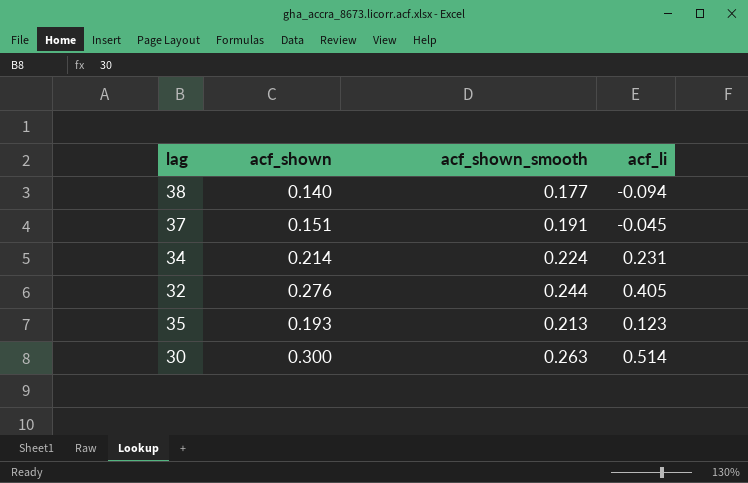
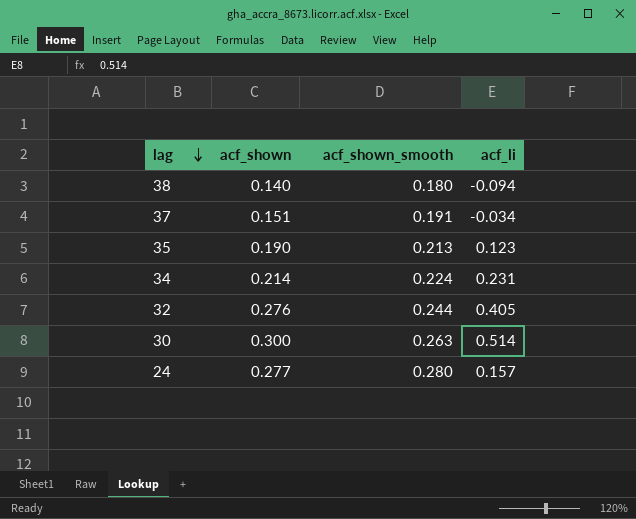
row order: none -> lag descending
38 | acf_shown_smooth: 0.177 -> 0.180
37 | acf_li: -0.045 -> -0.034
35 | acf_shown: 0.193 -> 0.190
row 24: none -> 0.277 | 0.280 | 0.157

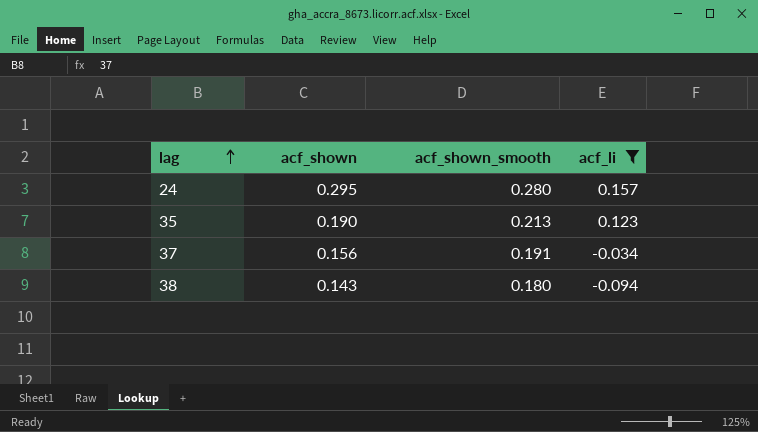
filter: none -> acf_li <= 0.157
row order: lag descending -> lag ascending
24 | acf_shown: 0.277 -> 0.295
37 | acf_shown: 0.151 -> 0.156
38 | acf_shown: 0.140 -> 0.143

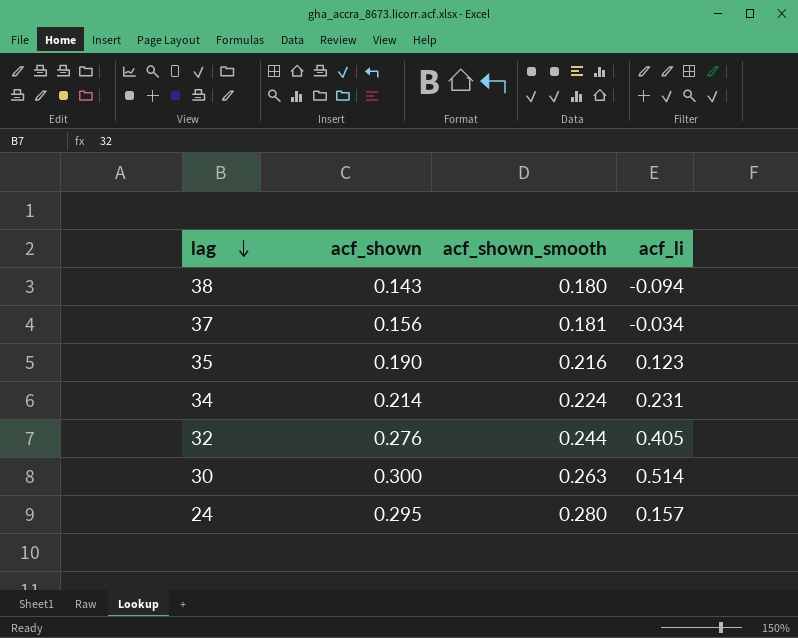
filter: acf_li <= 0.157 -> none
row order: lag ascending -> lag descending
37 | acf_shown_smooth: 0.191 -> 0.181
35 | acf_shown_smooth: 0.213 -> 0.216

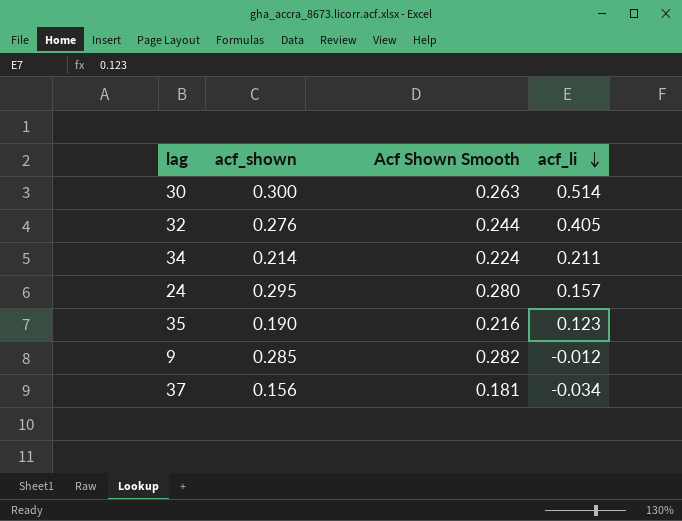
row order: lag descending -> acf_li descending
column name: acf_shown_smooth -> Acf Shown Smooth
row 38: 0.143 | 0.180 | -0.094 -> none
34 | acf_li: 0.231 -> 0.211
row 9: none -> 0.285 | 0.282 | -0.012

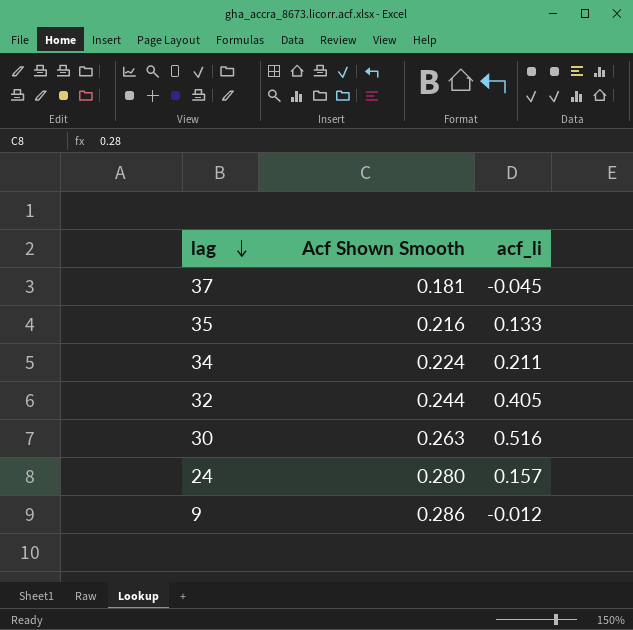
row order: acf_li descending -> lag descending
column acf_shown | position: 2 -> none
37 | acf_li: -0.034 -> -0.045
35 | acf_li: 0.123 -> 0.133
30 | acf_li: 0.514 -> 0.516
9 | Acf Shown Smooth: 0.282 -> 0.286

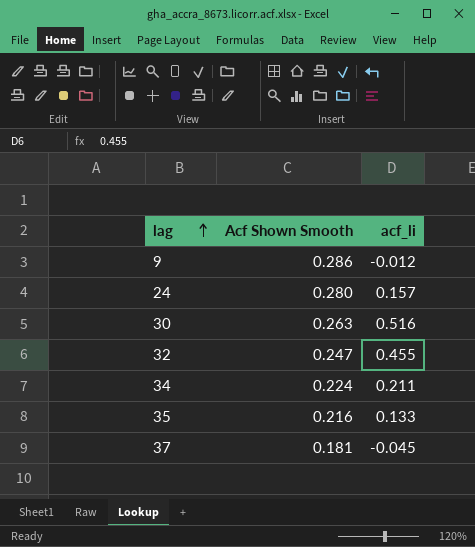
row order: lag descending -> lag ascending
32 | Acf Shown Smooth: 0.244 -> 0.247
32 | acf_li: 0.405 -> 0.455

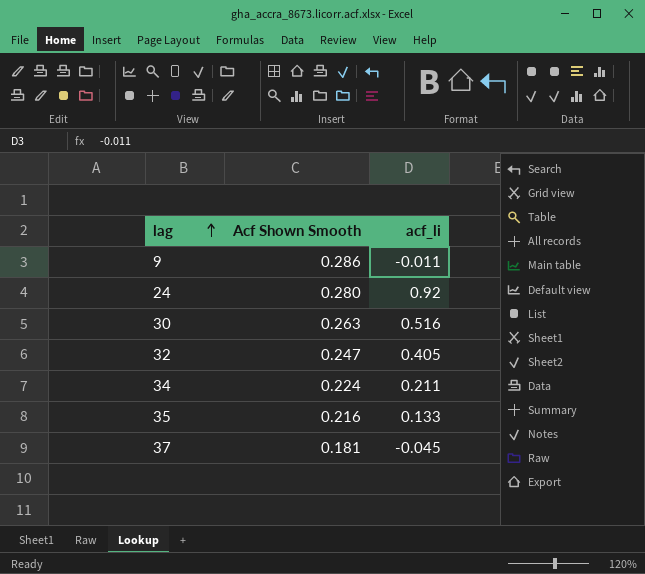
9 | acf_li: -0.012 -> -0.011
24 | acf_li: 0.157 -> 0.92
32 | acf_li: 0.455 -> 0.405

